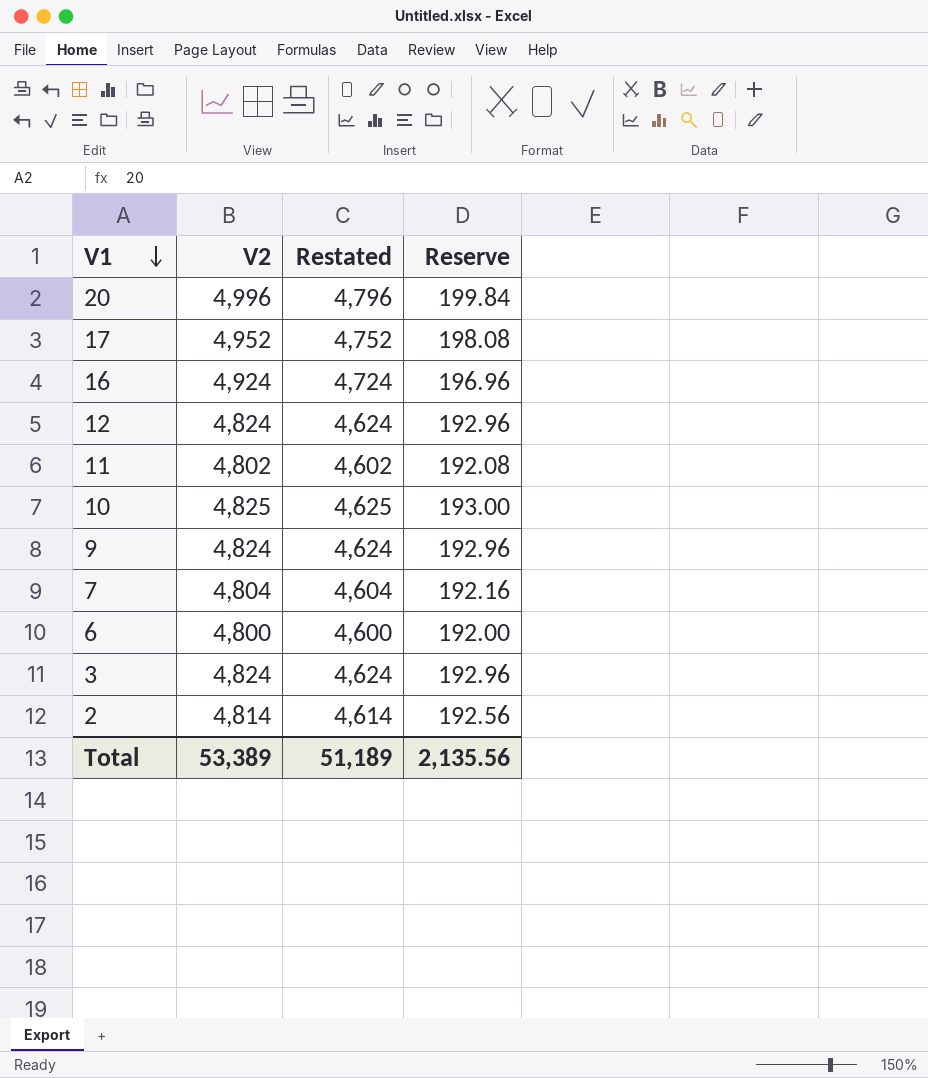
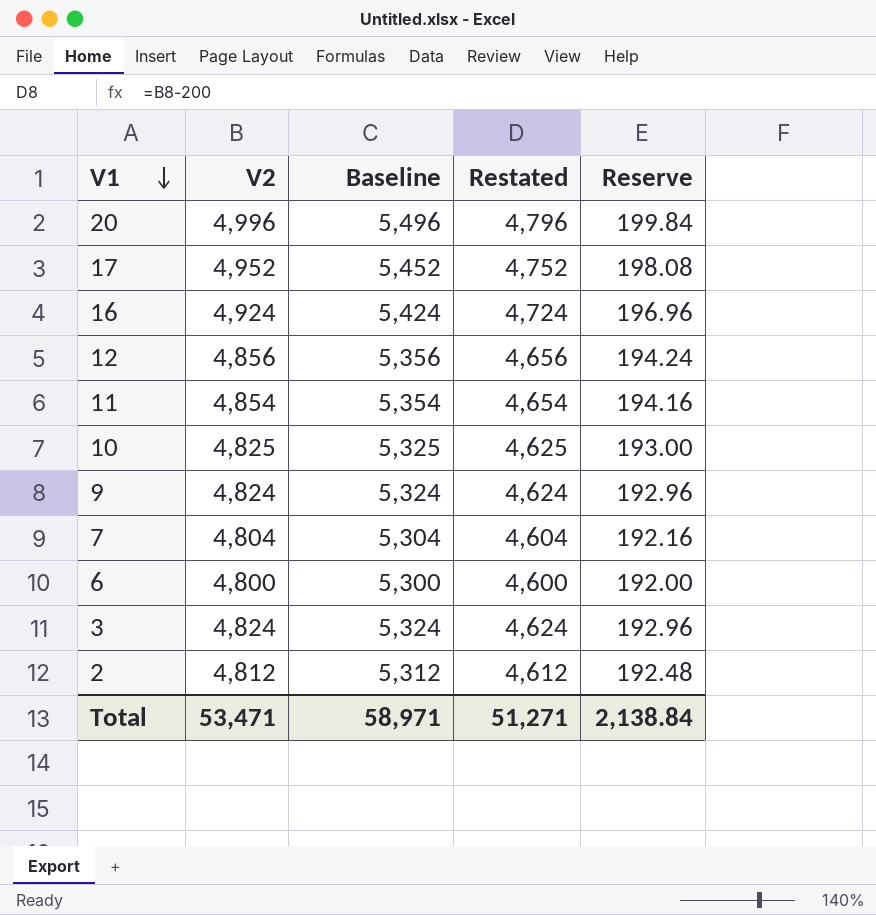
column Baseline | formula: none -> [V2] + 500
12 | V2: 4,824 -> 4,856
12 | Restated: 4,624 -> 4,656
12 | Reserve: 192.96 -> 194.24
11 | V2: 4,802 -> 4,854
11 | Restated: 4,602 -> 4,654
11 | Reserve: 192.08 -> 194.16
2 | V2: 4,814 -> 4,812
2 | Restated: 4,614 -> 4,612
2 | Reserve: 192.56 -> 192.48
Total | V2: 53,389 -> 53,471
Total | Restated: 51,189 -> 51,271
Total | Reserve: 2,135.56 -> 2,138.84

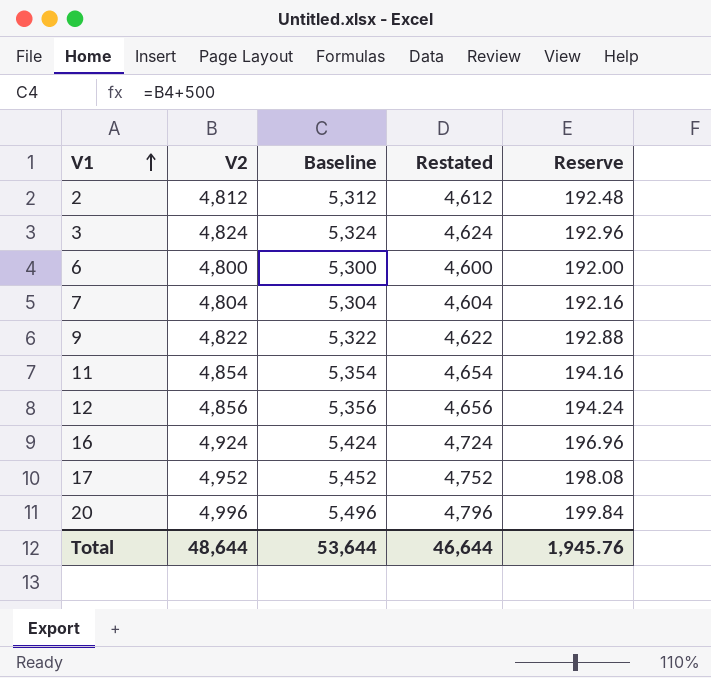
row order: V1 descending -> V1 ascending
row 10: 4,825 | 5,325 | 4,625 | 193.00 -> none
9 | V2: 4,824 -> 4,822
9 | Baseline: 5,324 -> 5,322
9 | Restated: 4,624 -> 4,622
9 | Reserve: 192.96 -> 192.88
Total | V2: 53,471 -> 48,644
Total | Baseline: 58,971 -> 53,644
Total | Restated: 51,271 -> 46,644
Total | Reserve: 2,138.84 -> 1,945.76

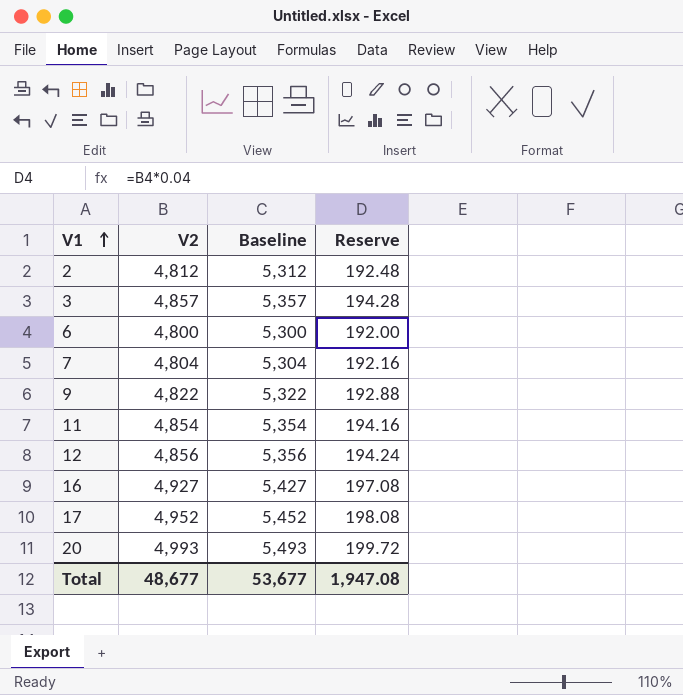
column Restated | formula: [V2] - 200 -> none
3 | V2: 4,824 -> 4,857
3 | Baseline: 5,324 -> 5,357
3 | Reserve: 192.96 -> 194.28
16 | V2: 4,924 -> 4,927
16 | Baseline: 5,424 -> 5,427
16 | Reserve: 196.96 -> 197.08
20 | V2: 4,996 -> 4,993
20 | Baseline: 5,496 -> 5,493
20 | Reserve: 199.84 -> 199.72
Total | V2: 48,644 -> 48,677
Total | Baseline: 53,644 -> 53,677
Total | Reserve: 1,945.76 -> 1,947.08

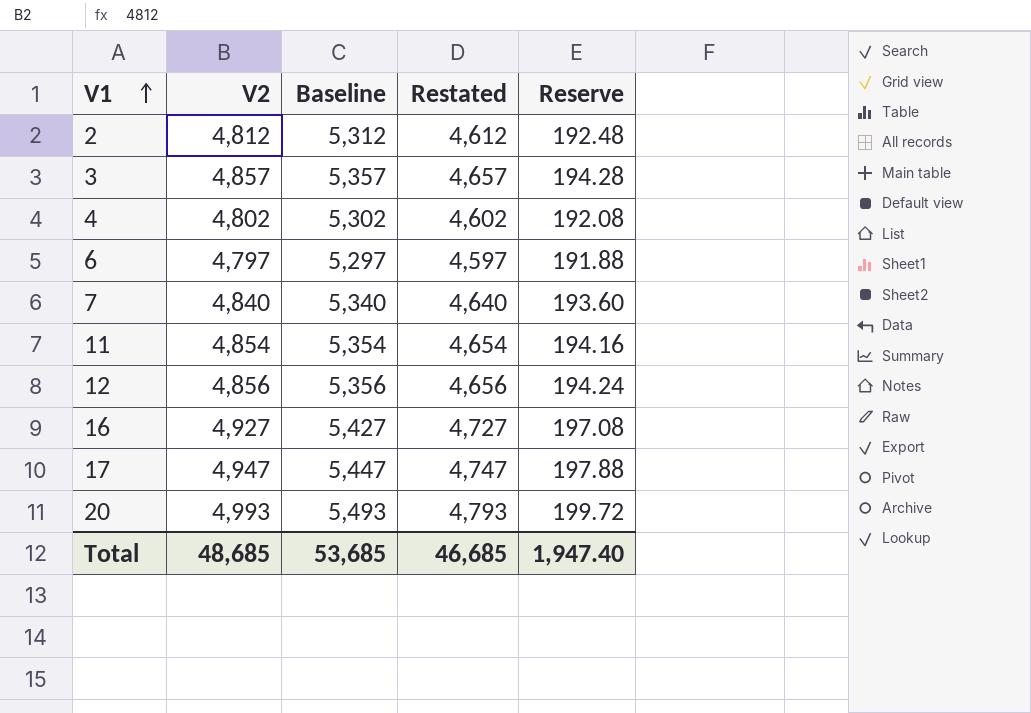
column Restated | formula: none -> [V2] - 200
row 9: 4,822 | 5,322 | 192.88 -> none
row 4: none -> 4,802 | 5,302 | 4,602 | 192.08
6 | V2: 4,800 -> 4,797
6 | Baseline: 5,300 -> 5,297
6 | Reserve: 192.00 -> 191.88
7 | V2: 4,804 -> 4,840
7 | Baseline: 5,304 -> 5,340
7 | Reserve: 192.16 -> 193.60
17 | V2: 4,952 -> 4,947
17 | Baseline: 5,452 -> 5,447
17 | Reserve: 198.08 -> 197.88
Total | V2: 48,677 -> 48,685
Total | Baseline: 53,677 -> 53,685
Total | Reserve: 1,947.08 -> 1,947.40

